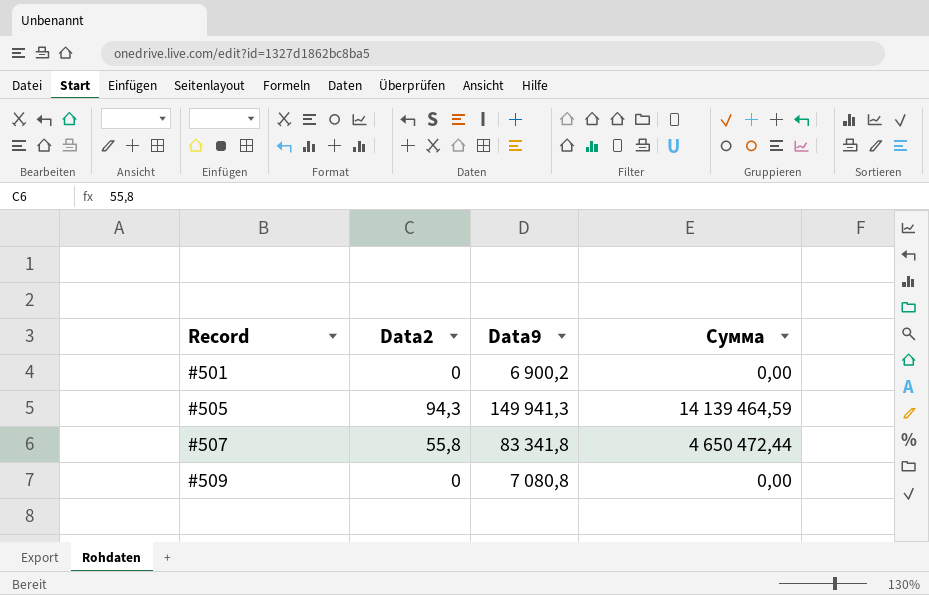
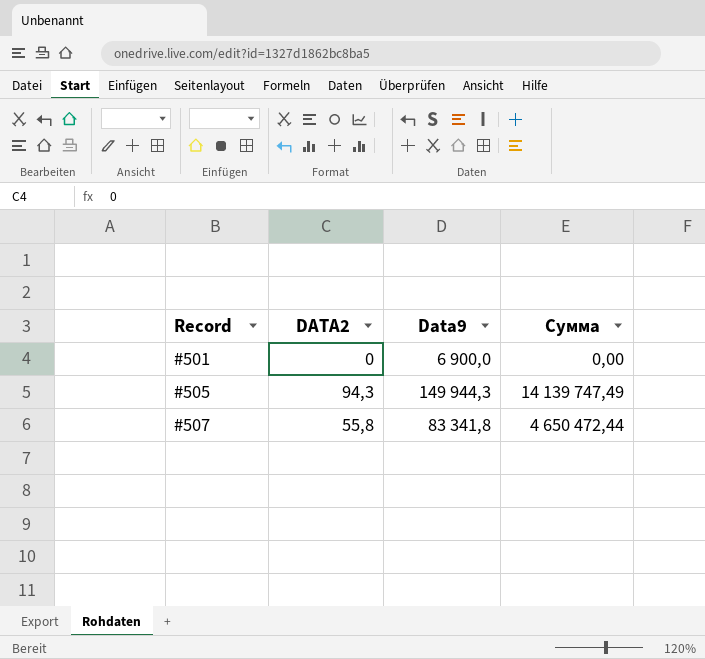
column name: Data2 -> DATA2
row #509: 0 | 7 080,8 | 0,00 -> none
#501 | Data9: 6 900,2 -> 6 900,0
#505 | Data9: 149 941,3 -> 149 944,3
#505 | Сумма: 14 139 464,59 -> 14 139 747,49

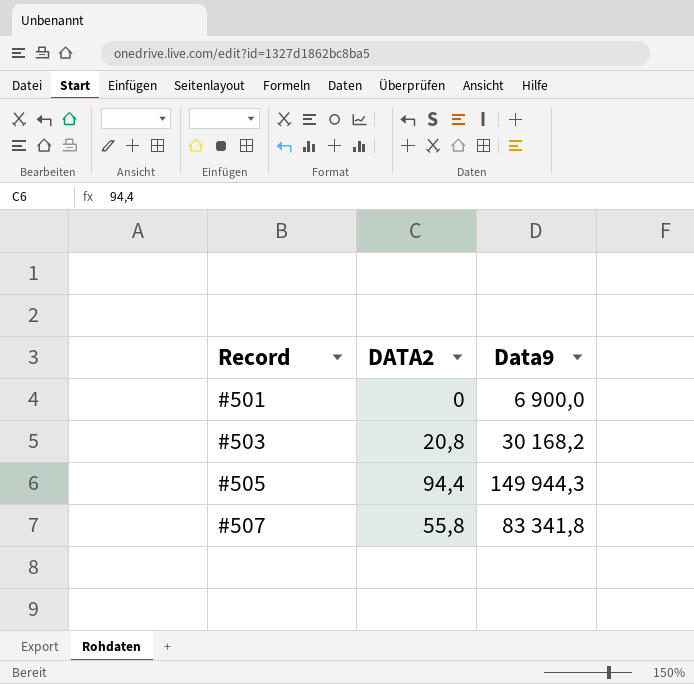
column Сумма | formula: [DATA2] * [Data9] -> none
row #503: none -> 20,8 | 30 168,2
#505 | DATA2: 94,3 -> 94,4

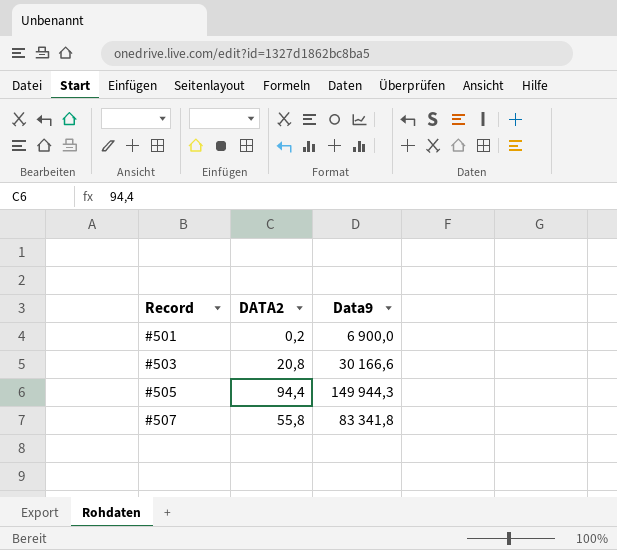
#501 | DATA2: 0 -> 0,2
#503 | Data9: 30 168,2 -> 30 166,6

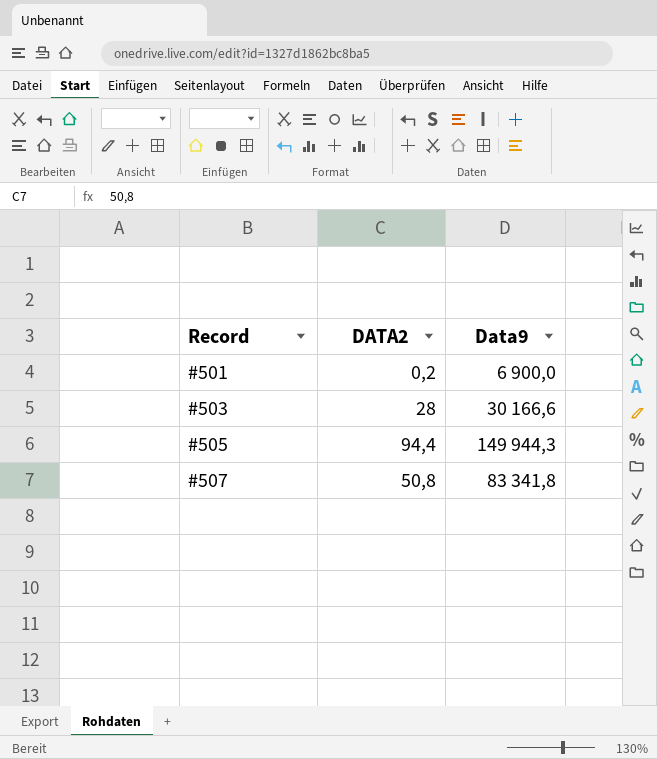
#503 | DATA2: 20,8 -> 28
#507 | DATA2: 55,8 -> 50,8

